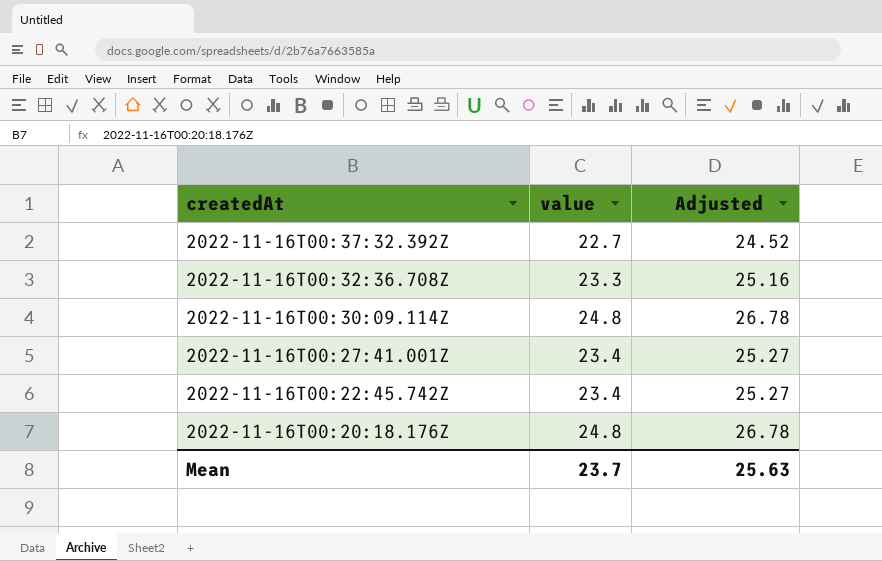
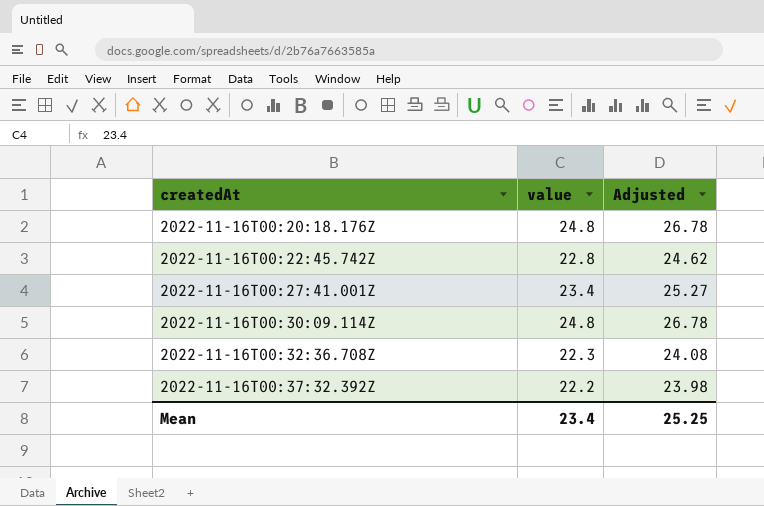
row order: createdAt descending -> createdAt ascending
2022-11-16T00:22:45.742Z | value: 23.4 -> 22.8
2022-11-16T00:22:45.742Z | Adjusted: 25.27 -> 24.62
2022-11-16T00:32:36.708Z | value: 23.3 -> 22.3
2022-11-16T00:32:36.708Z | Adjusted: 25.16 -> 24.08
2022-11-16T00:37:32.392Z | value: 22.7 -> 22.2
2022-11-16T00:37:32.392Z | Adjusted: 24.52 -> 23.98
Mean | value: 23.7 -> 23.4
Mean | Adjusted: 25.63 -> 25.25

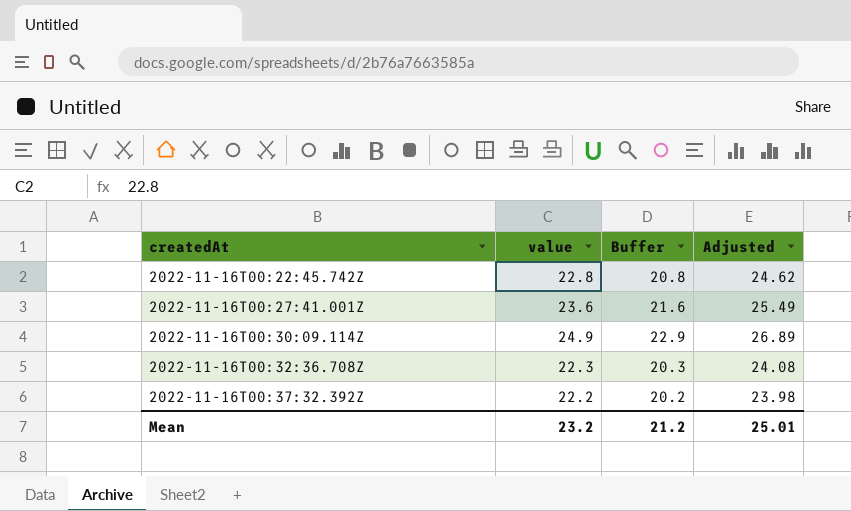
column Buffer | formula: none -> [value] - 2
row 2022-11-16T00:20:18.176Z: 24.8 | 26.78 -> none
2022-11-16T00:27:41.001Z | value: 23.4 -> 23.6
2022-11-16T00:27:41.001Z | Adjusted: 25.27 -> 25.49
2022-11-16T00:30:09.114Z | value: 24.8 -> 24.9
2022-11-16T00:30:09.114Z | Adjusted: 26.78 -> 26.89
Mean | value: 23.4 -> 23.2
Mean | Adjusted: 25.25 -> 25.01

